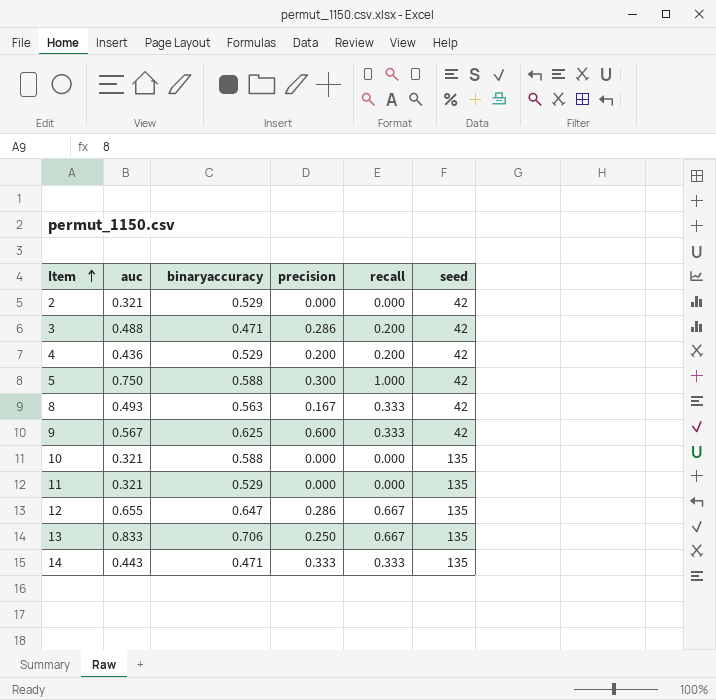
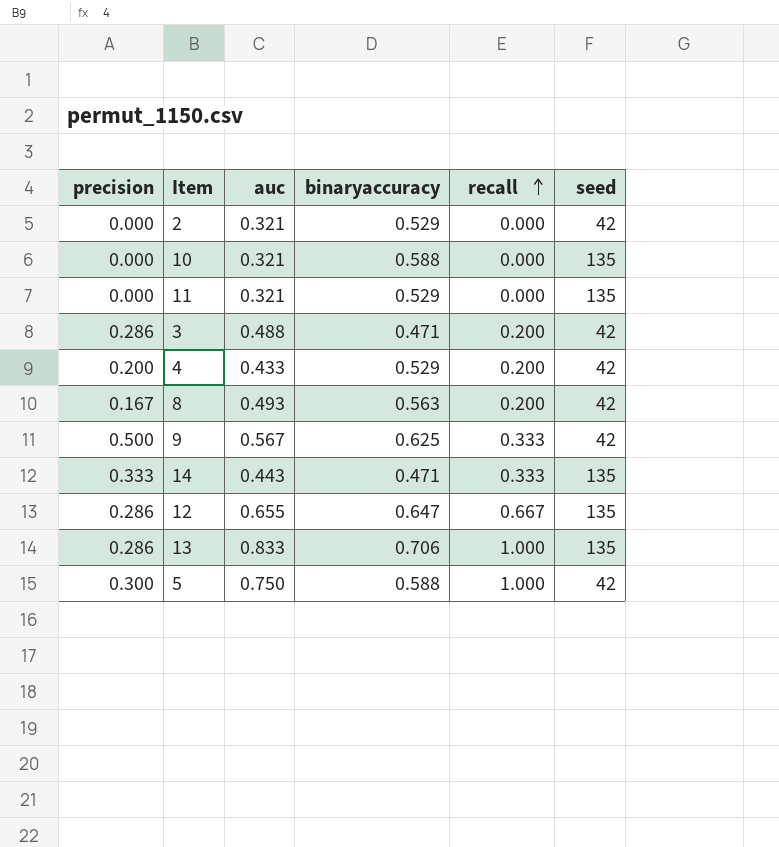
row order: Item ascending -> recall ascending
column precision | position: 4 -> 1
4 | auc: 0.436 -> 0.433
8 | recall: 0.333 -> 0.200
9 | precision: 0.600 -> 0.500
13 | precision: 0.250 -> 0.286
13 | recall: 0.667 -> 1.000

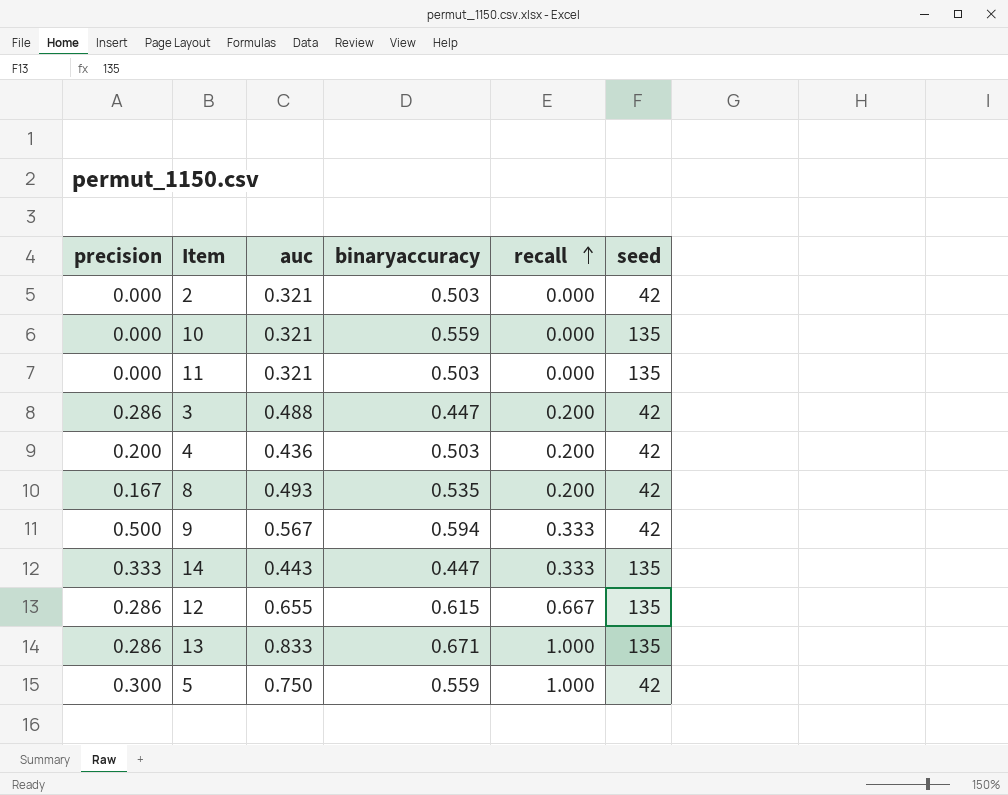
2 | binaryaccuracy: 0.529 -> 0.503
10 | binaryaccuracy: 0.588 -> 0.559
11 | binaryaccuracy: 0.529 -> 0.503
3 | binaryaccuracy: 0.471 -> 0.447
4 | auc: 0.433 -> 0.436
4 | binaryaccuracy: 0.529 -> 0.503
8 | binaryaccuracy: 0.563 -> 0.535
9 | binaryaccuracy: 0.625 -> 0.594
14 | binaryaccuracy: 0.471 -> 0.447
12 | binaryaccuracy: 0.647 -> 0.615
13 | binaryaccuracy: 0.706 -> 0.671
5 | binaryaccuracy: 0.588 -> 0.559

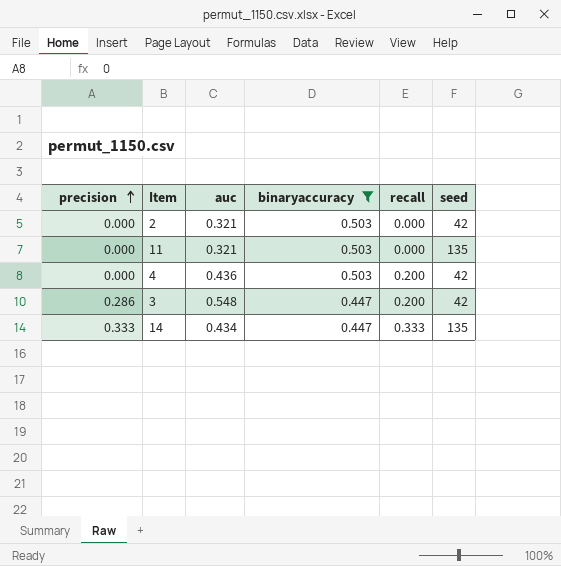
filter: none -> binaryaccuracy <= 0.503
row order: recall ascending -> precision ascending
4 | precision: 0.200 -> 0.000
3 | auc: 0.488 -> 0.548
14 | auc: 0.443 -> 0.434

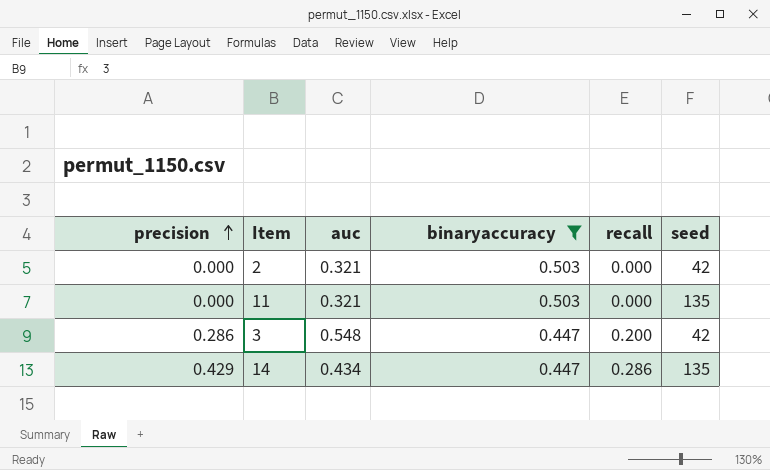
row 4: 0.000 | 0.436 | 0.503 | 0.200 | 42 -> none
14 | precision: 0.333 -> 0.429
14 | recall: 0.333 -> 0.286

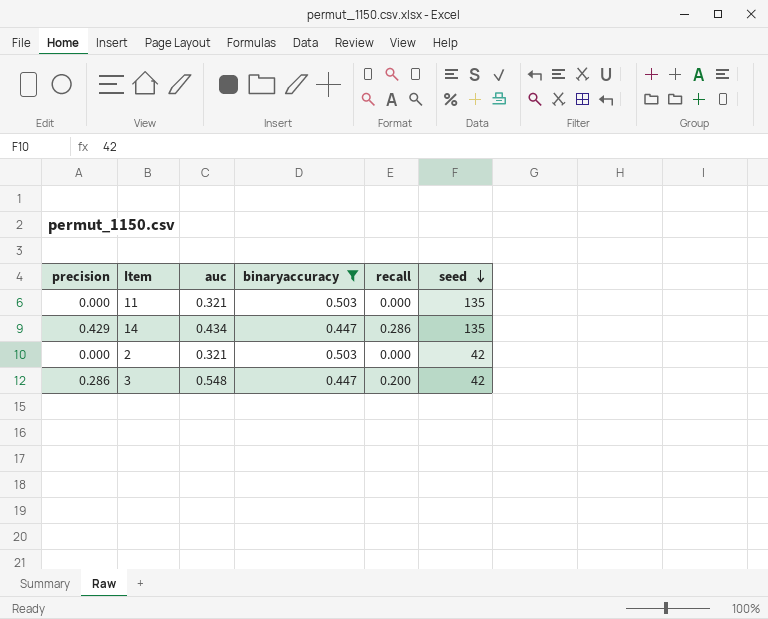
row order: precision ascending -> seed descending

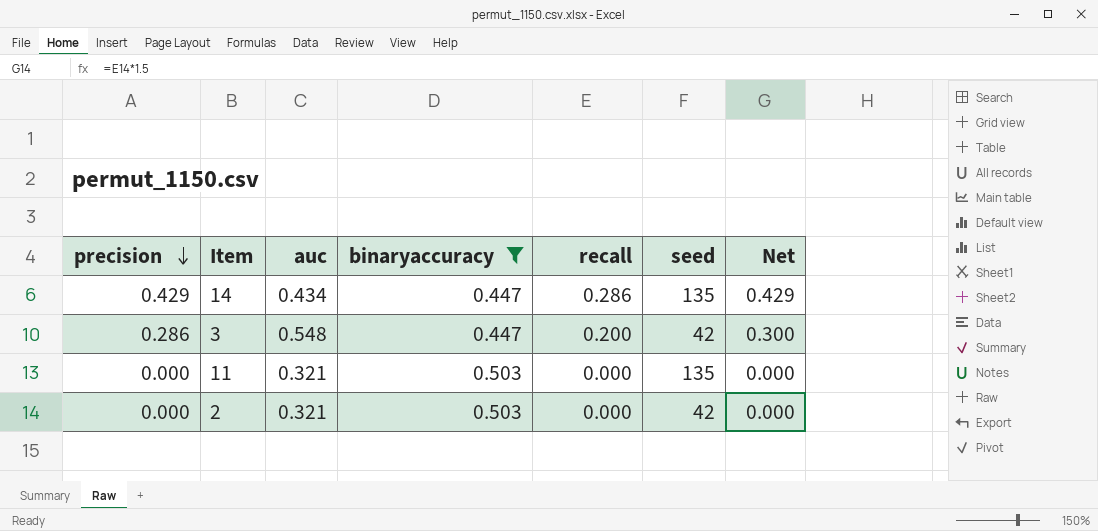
row order: seed descending -> precision descending
column Net | formula: none -> [recall] * 1.5

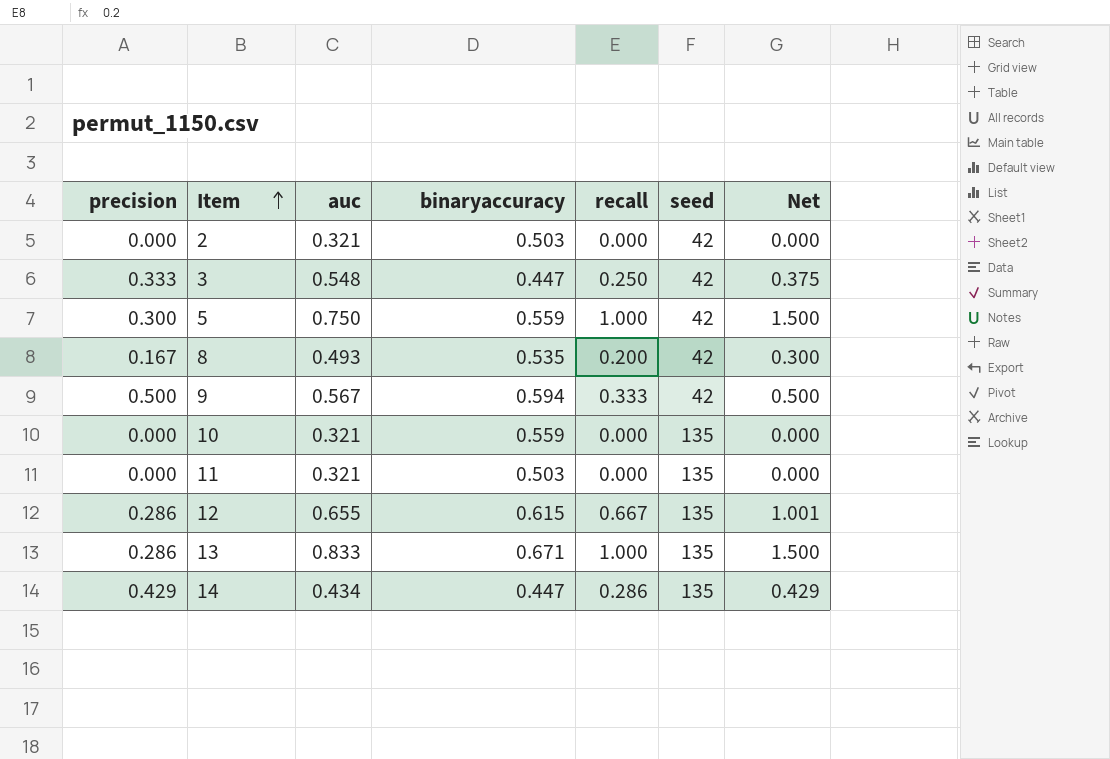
filter: binaryaccuracy <= 0.503 -> none
row order: precision descending -> Item ascending
3 | precision: 0.286 -> 0.333
3 | recall: 0.200 -> 0.250
3 | Net: 0.300 -> 0.375

